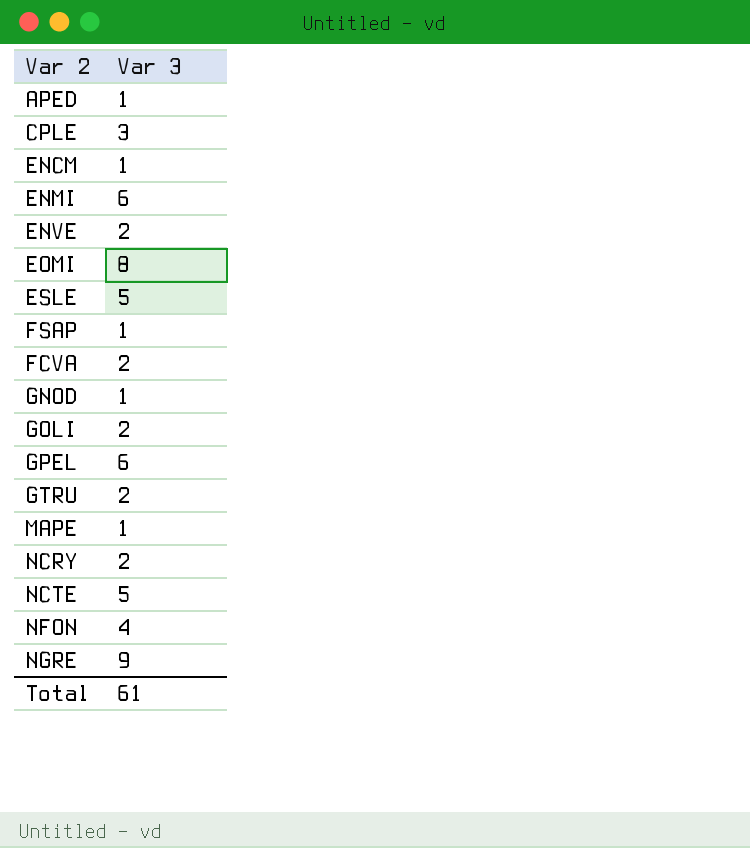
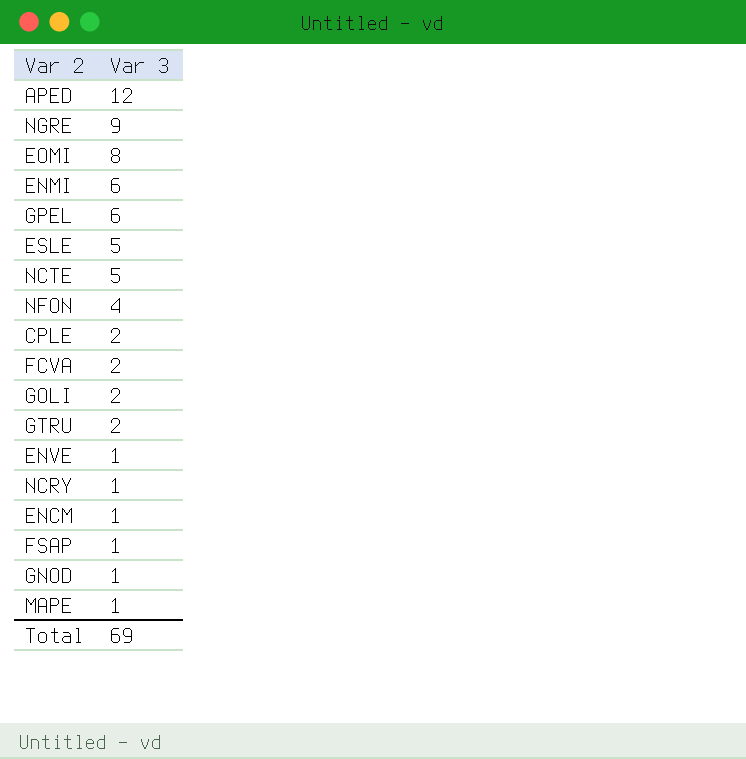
row order: none -> Var 3 descending
APED | Var 3: 1 -> 12
CPLE | Var 3: 3 -> 2
ENVE | Var 3: 2 -> 1
NCRY | Var 3: 2 -> 1
Total | Var 3: 61 -> 69

